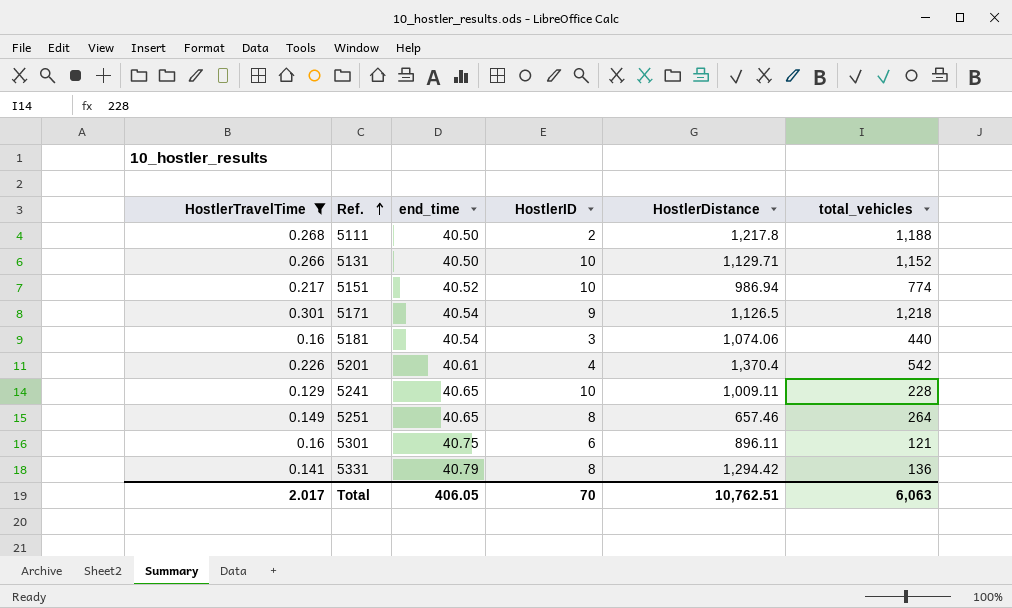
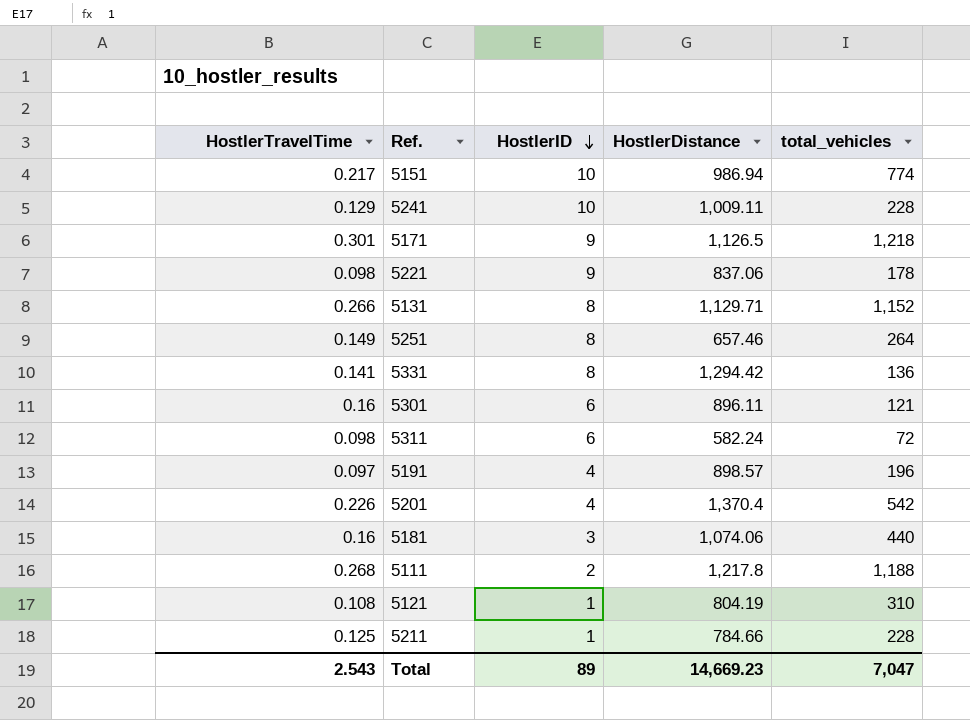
filter: HostlerTravelTime >= 0.129 -> none
row order: Ref. ascending -> HostlerID descending
column end_time | position: 3 -> none
5131 | HostlerID: 10 -> 8
Total | HostlerTravelTime: 2.017 -> 2.543
Total | HostlerID: 70 -> 89
Total | HostlerDistance: 10,762.51 -> 14,669.23
Total | total_vehicles: 6,063 -> 7,047

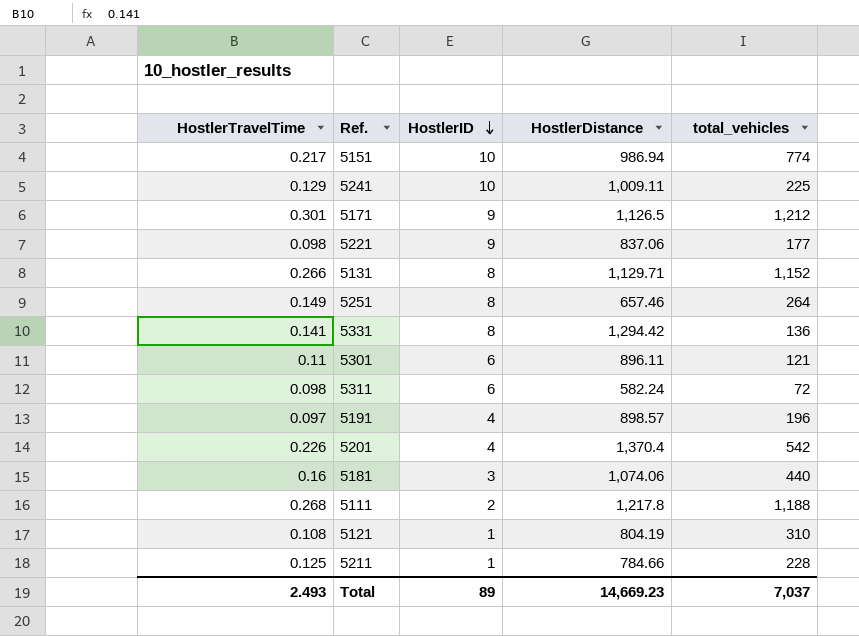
5241 | total_vehicles: 228 -> 225
5171 | total_vehicles: 1,218 -> 1,212
5221 | total_vehicles: 178 -> 177
5301 | HostlerTravelTime: 0.16 -> 0.11
Total | HostlerTravelTime: 2.543 -> 2.493
Total | total_vehicles: 7,047 -> 7,037

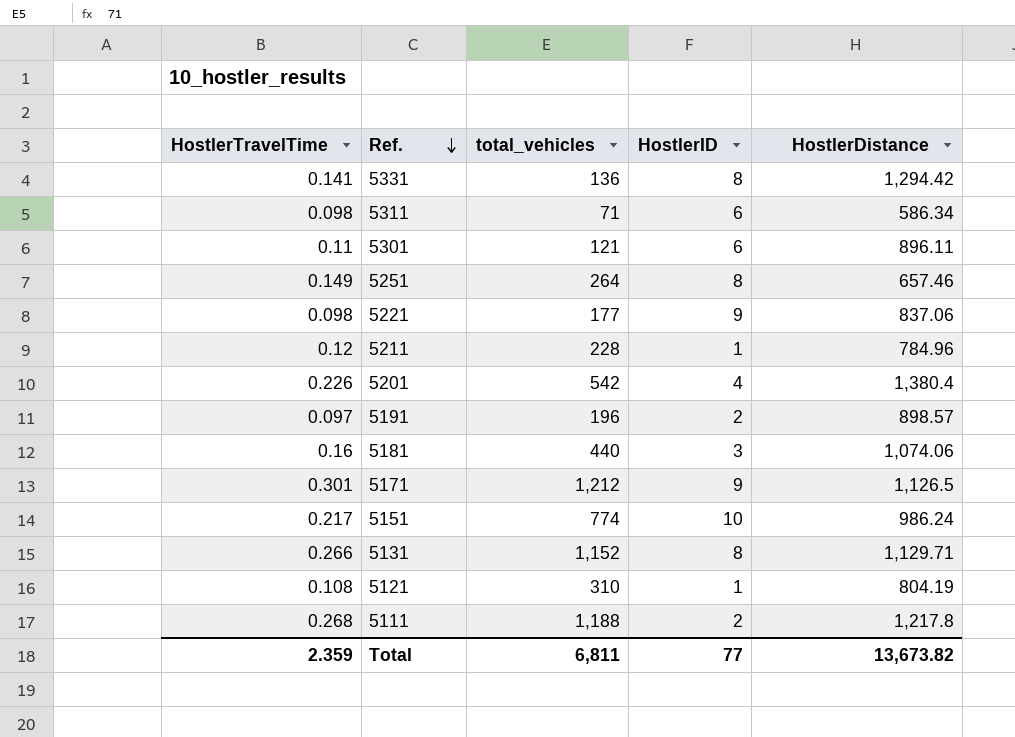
row order: HostlerID descending -> Ref. descending
column total_vehicles | position: 5 -> 3
row 5241: 0.129 | 10 | 1,009.11 | 225 -> none
5311 | total_vehicles: 72 -> 71
5311 | HostlerDistance: 582.24 -> 586.34
5211 | HostlerTravelTime: 0.125 -> 0.12
5211 | HostlerDistance: 784.66 -> 784.96
5201 | HostlerDistance: 1,370.4 -> 1,380.4
5191 | HostlerID: 4 -> 2
5151 | HostlerDistance: 986.94 -> 986.24
Total | HostlerTravelTime: 2.493 -> 2.359
Total | total_vehicles: 7,037 -> 6,811
Total | HostlerID: 89 -> 77
Total | HostlerDistance: 14,669.23 -> 13,673.82

